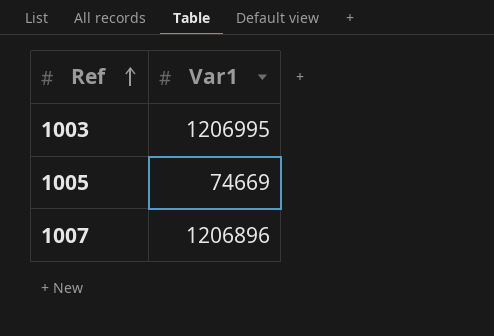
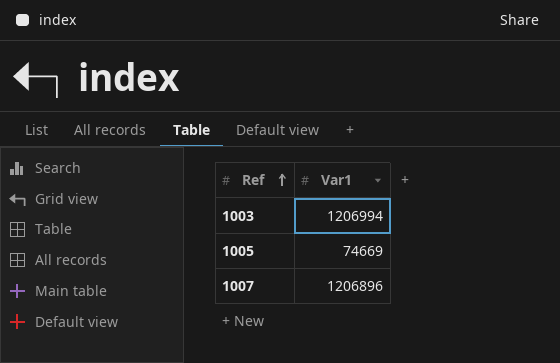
1003 | Var1: 1206995 -> 1206994

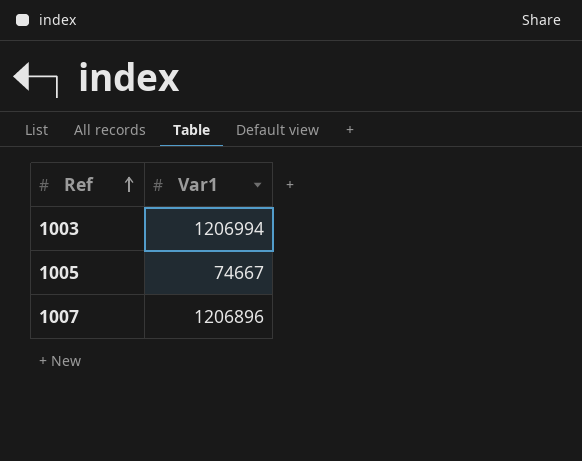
1005 | Var1: 74669 -> 74667

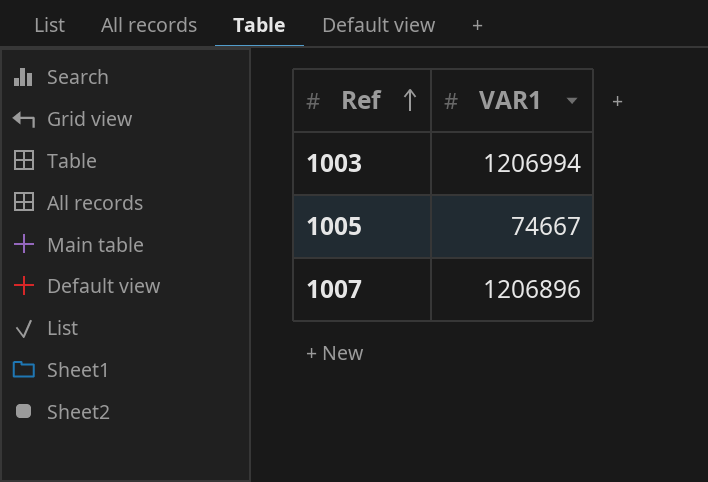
column name: Var1 -> VAR1

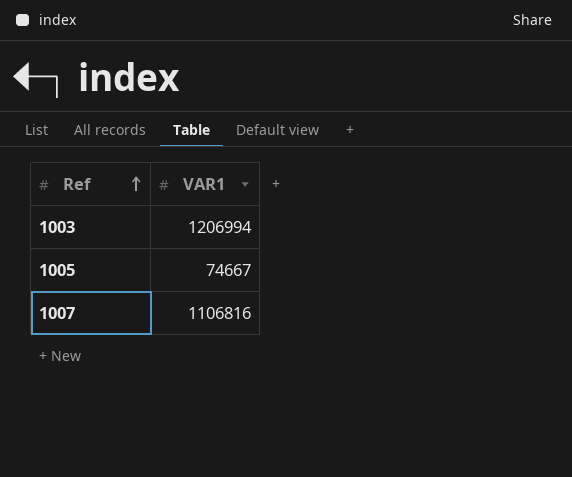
1007 | VAR1: 1206896 -> 1106816

